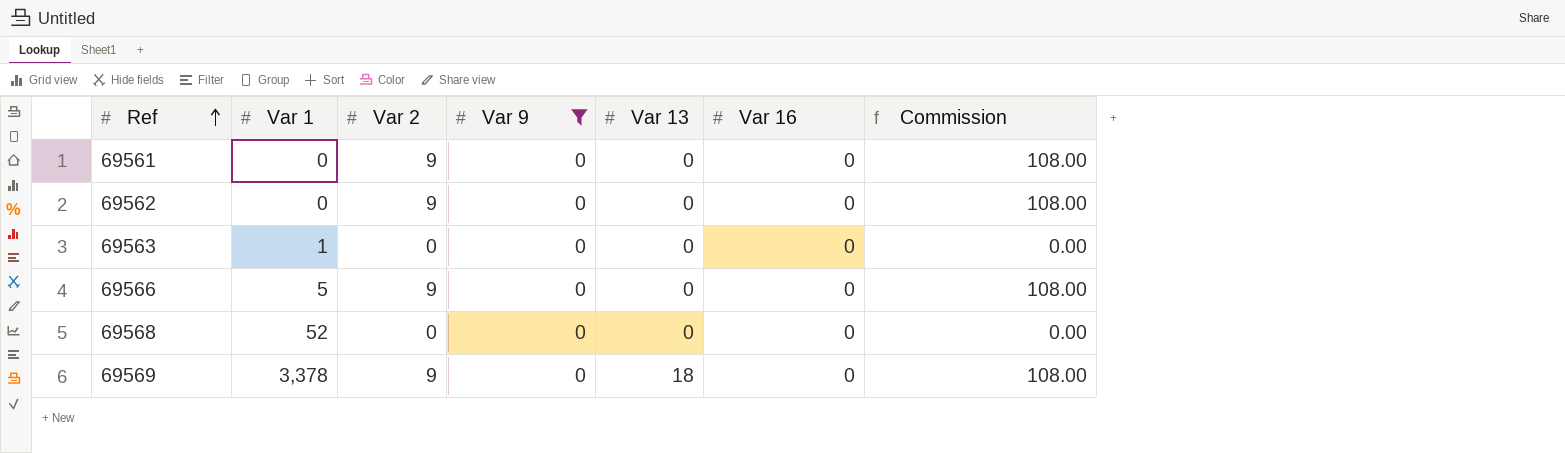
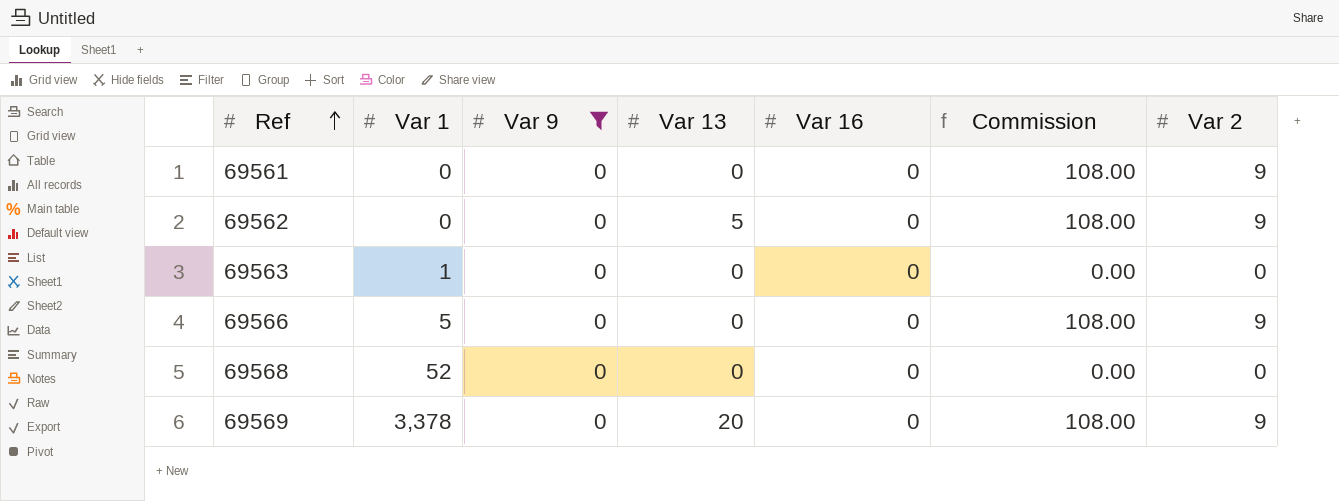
column Var 2 | position: 3 -> 7
69562 | Var 13: 0 -> 5
69569 | Var 13: 18 -> 20

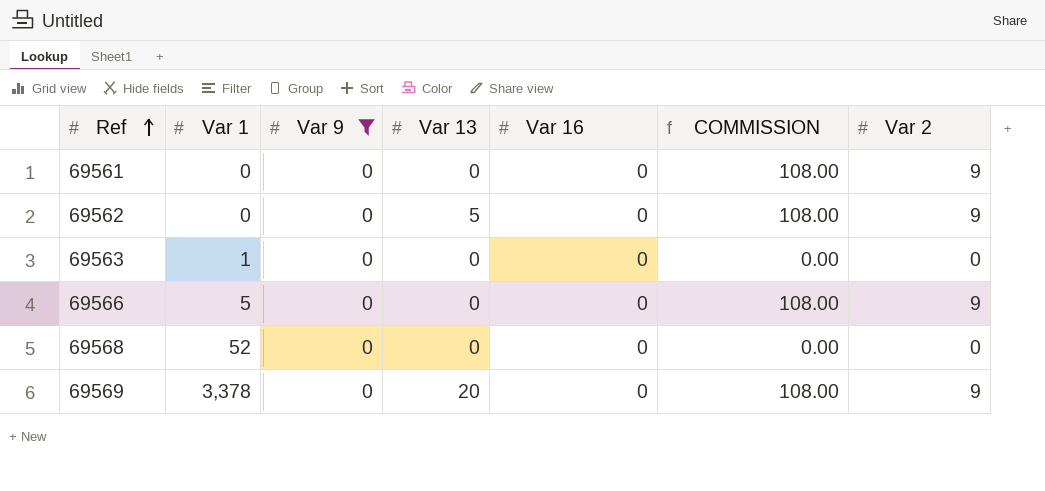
column name: Commission -> COMMISSION

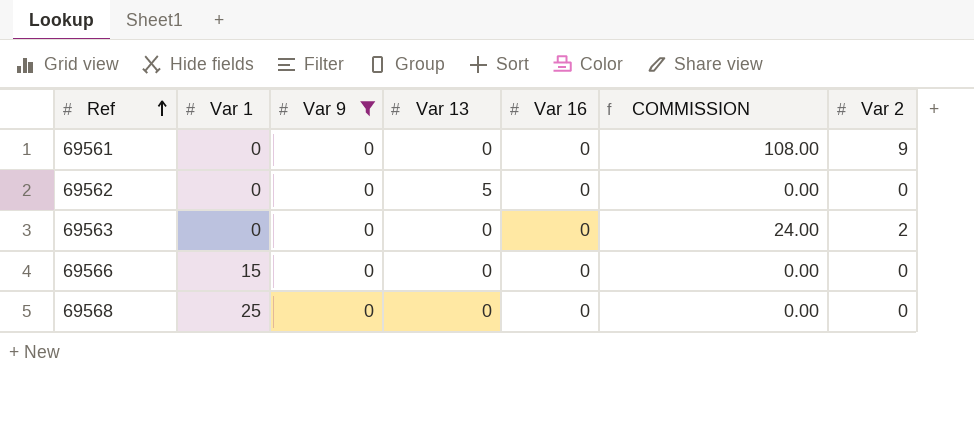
row 69569: 3,378 | 0 | 20 | 0 | 108.00 | 9 -> none
69562 | COMMISSION: 108.00 -> 0.00
69562 | Var 2: 9 -> 0
69563 | Var 1: 1 -> 0
69563 | COMMISSION: 0.00 -> 24.00
69563 | Var 2: 0 -> 2
69566 | Var 1: 5 -> 15
69566 | COMMISSION: 108.00 -> 0.00
69566 | Var 2: 9 -> 0
69568 | Var 1: 52 -> 25

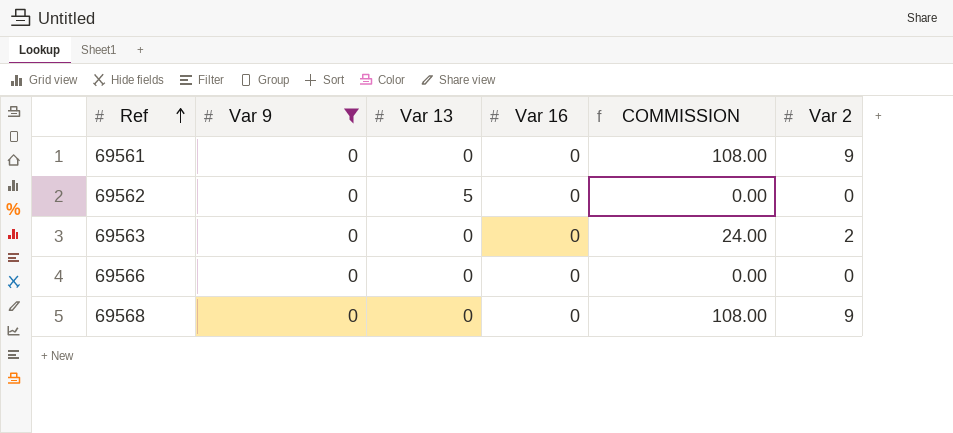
column Var 1 | position: 2 -> none
69568 | COMMISSION: 0.00 -> 108.00
69568 | Var 2: 0 -> 9

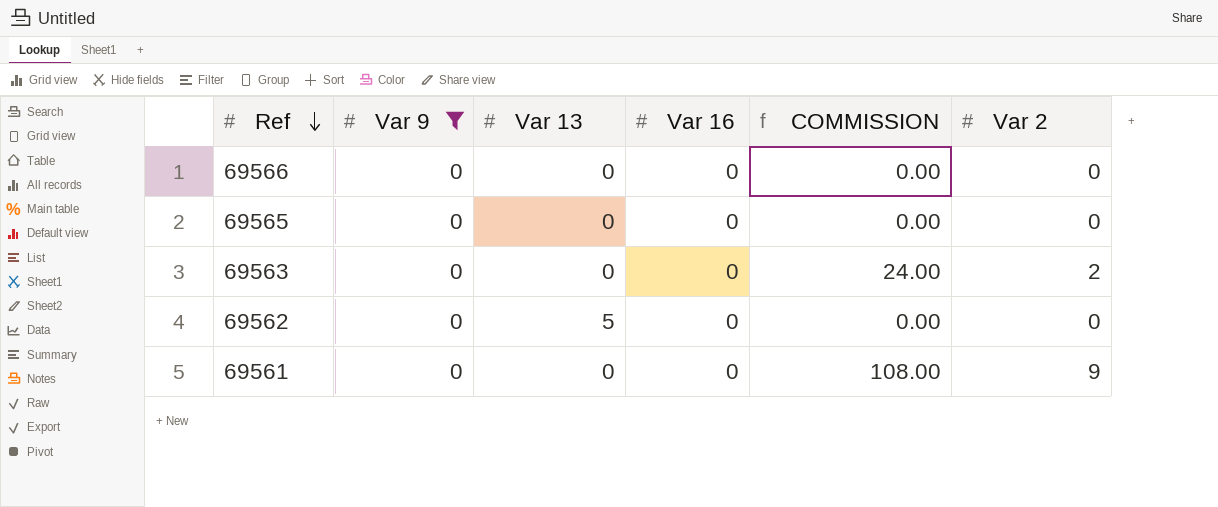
row order: Ref ascending -> Ref descending
row 69568: 0 | 0 | 0 | 108.00 | 9 -> none
row 69565: none -> 0 | 0 | 0 | 0.00 | 0

